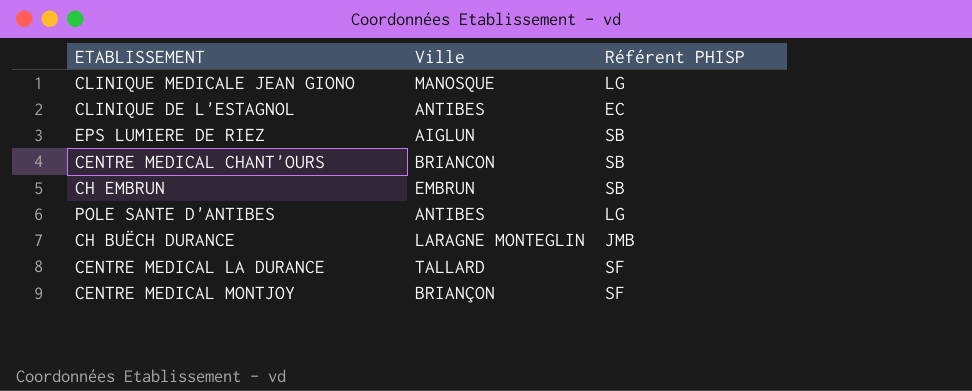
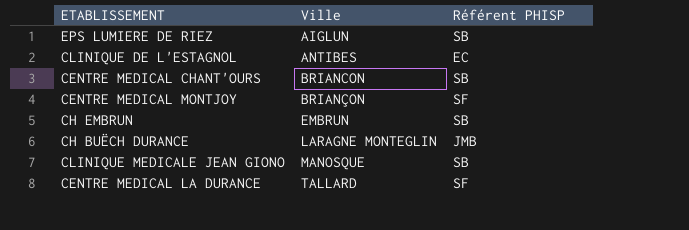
row order: none -> Ville ascending
row POLE SANTE D'ANTIBES: ANTIBES | LG -> none
CLINIQUE MEDICALE JEAN GIONO | Référent PHISP: LG -> SB

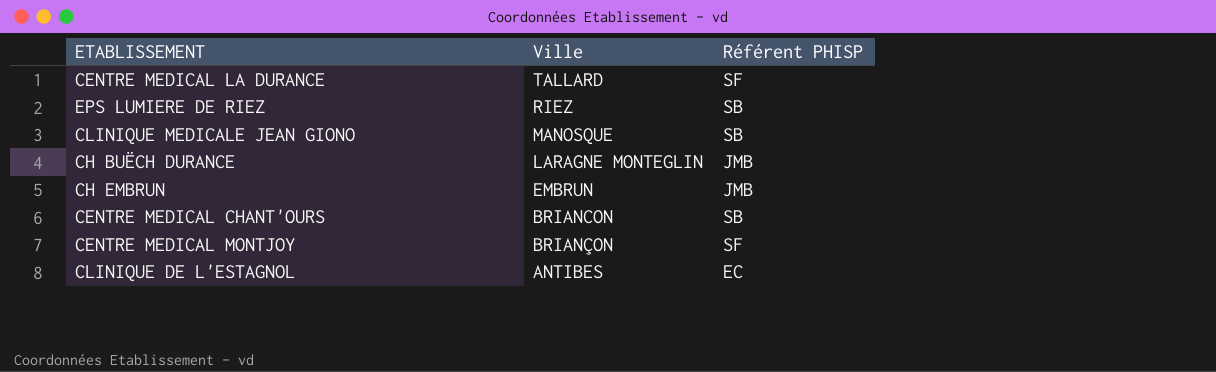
row order: Ville ascending -> Ville descending
EPS LUMIERE DE RIEZ | Ville: AIGLUN -> RIEZ
CH EMBRUN | Référent PHISP: SB -> JMB

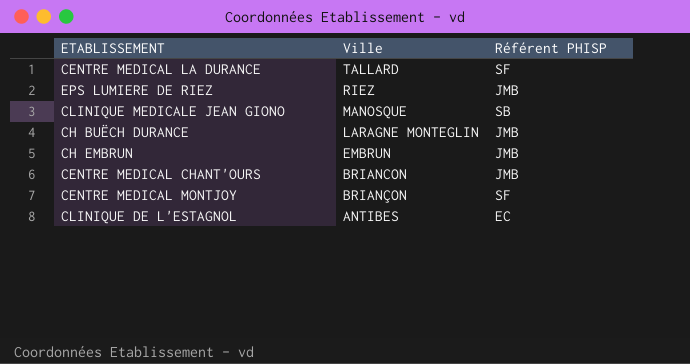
EPS LUMIERE DE RIEZ | Référent PHISP: SB -> JMB
CENTRE MEDICAL CHANT'OURS | Référent PHISP: SB -> JMB

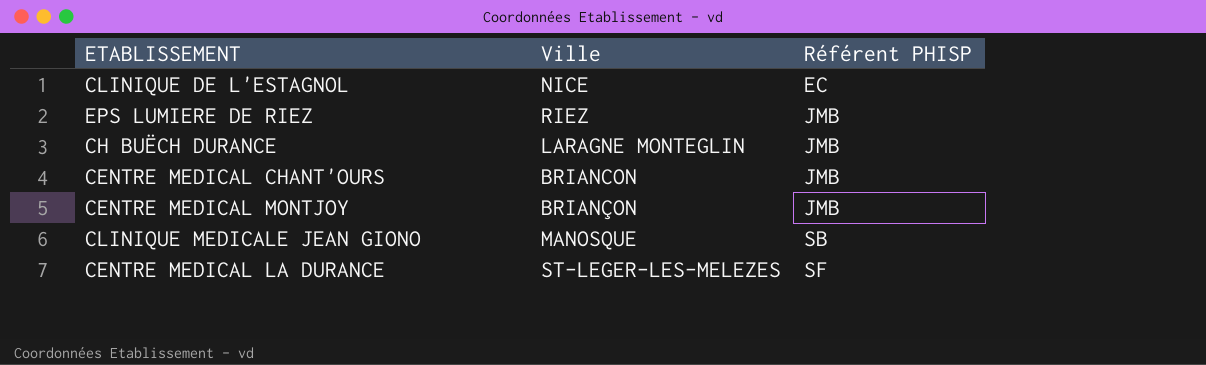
row order: Ville descending -> Référent PHISP ascending
row CH EMBRUN: EMBRUN | JMB -> none
CLINIQUE DE L'ESTAGNOL | Ville: ANTIBES -> NICE
CENTRE MEDICAL MONTJOY | Référent PHISP: SF -> JMB
CENTRE MEDICAL LA DURANCE | Ville: TALLARD -> ST-LEGER-LES-MELEZES

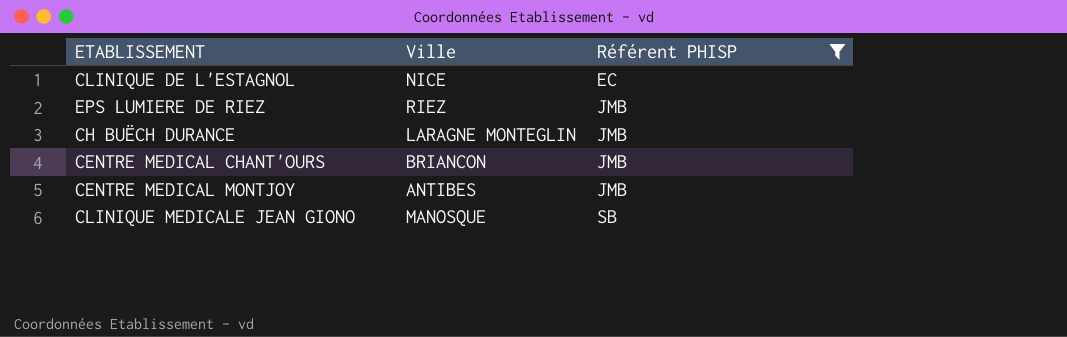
filter: none -> Référent PHISP != SF
CENTRE MEDICAL MONTJOY | Ville: BRIANÇON -> ANTIBES

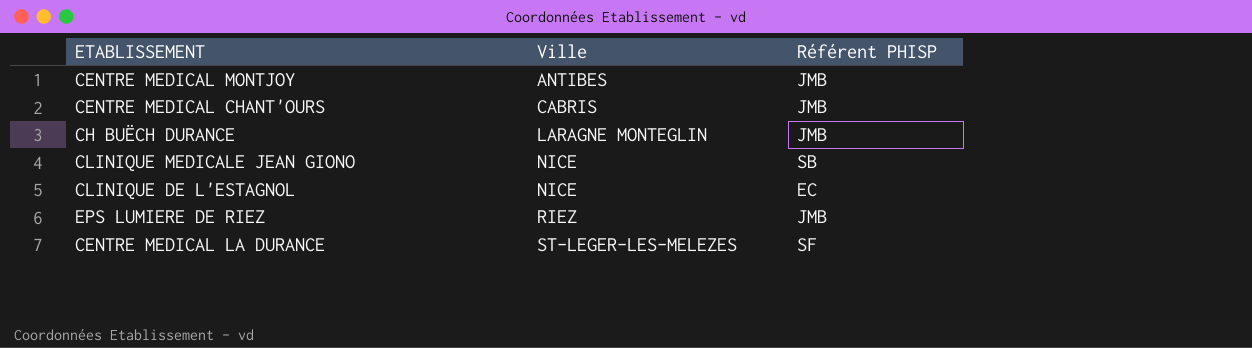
filter: Référent PHISP != SF -> none
row order: Référent PHISP ascending -> Ville ascending
CENTRE MEDICAL CHANT'OURS | Ville: BRIANCON -> CABRIS
CLINIQUE MEDICALE JEAN GIONO | Ville: MANOSQUE -> NICE

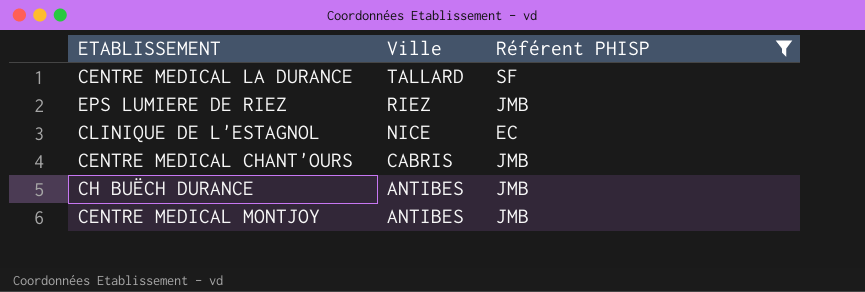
filter: none -> Référent PHISP != SB
row order: Ville ascending -> Ville descending
CENTRE MEDICAL LA DURANCE | Ville: ST-LEGER-LES-MELEZES -> TALLARD
CH BUËCH DURANCE | Ville: LARAGNE MONTEGLIN -> ANTIBES

